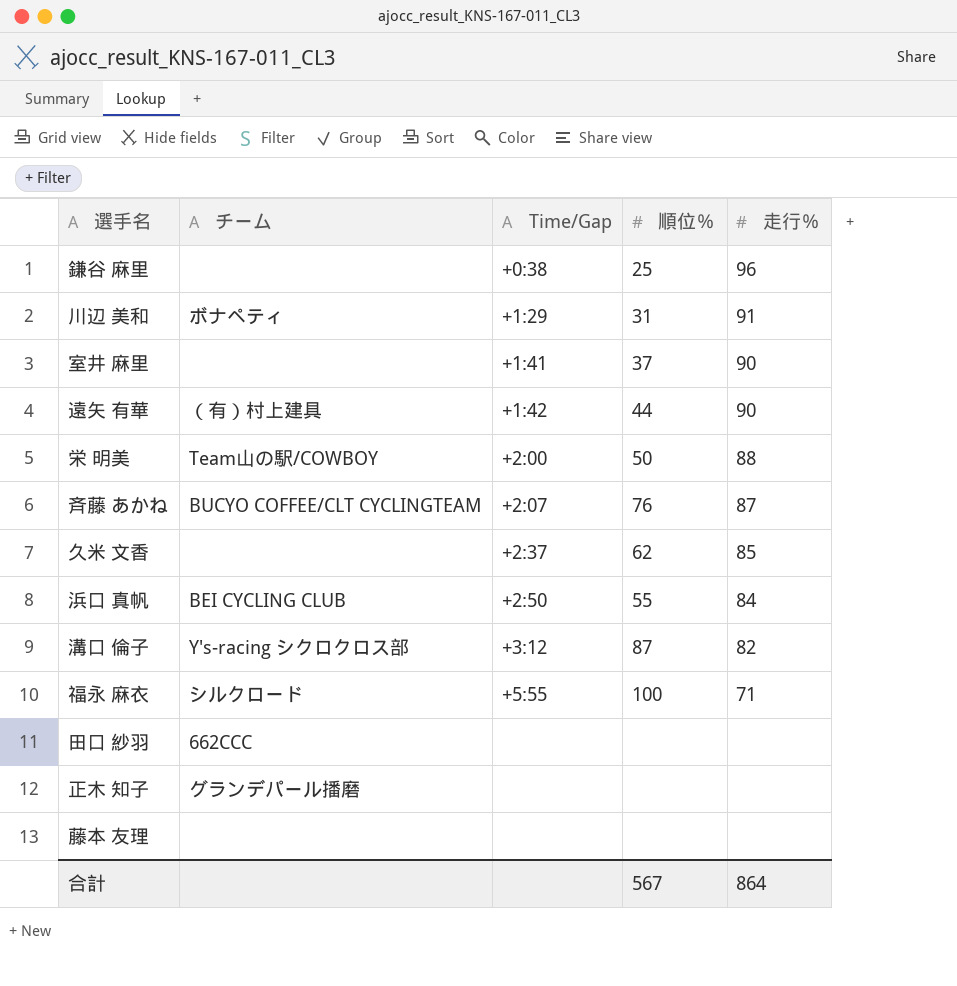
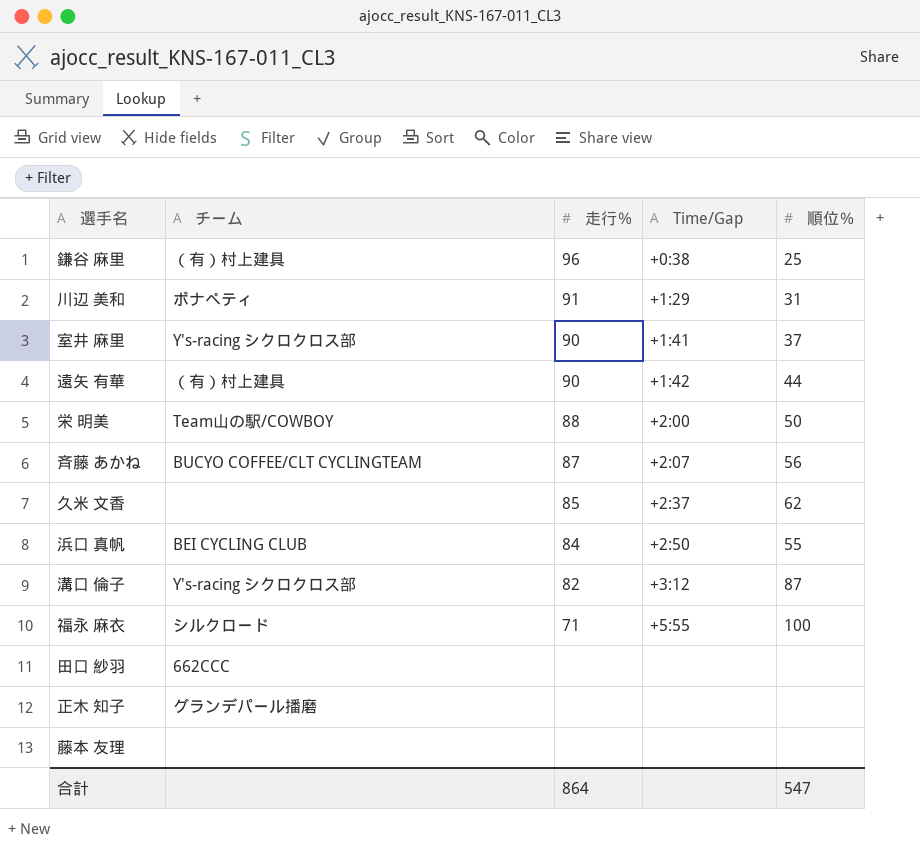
column 走行％ | position: 5 -> 3
鎌谷 麻里 | チーム: none -> （有）村上建具
室井 麻里 | チーム: none -> Y's-racing シクロクロス部
斉藤 あかね | 順位％: 76 -> 56
合計 | 順位％: 567 -> 547

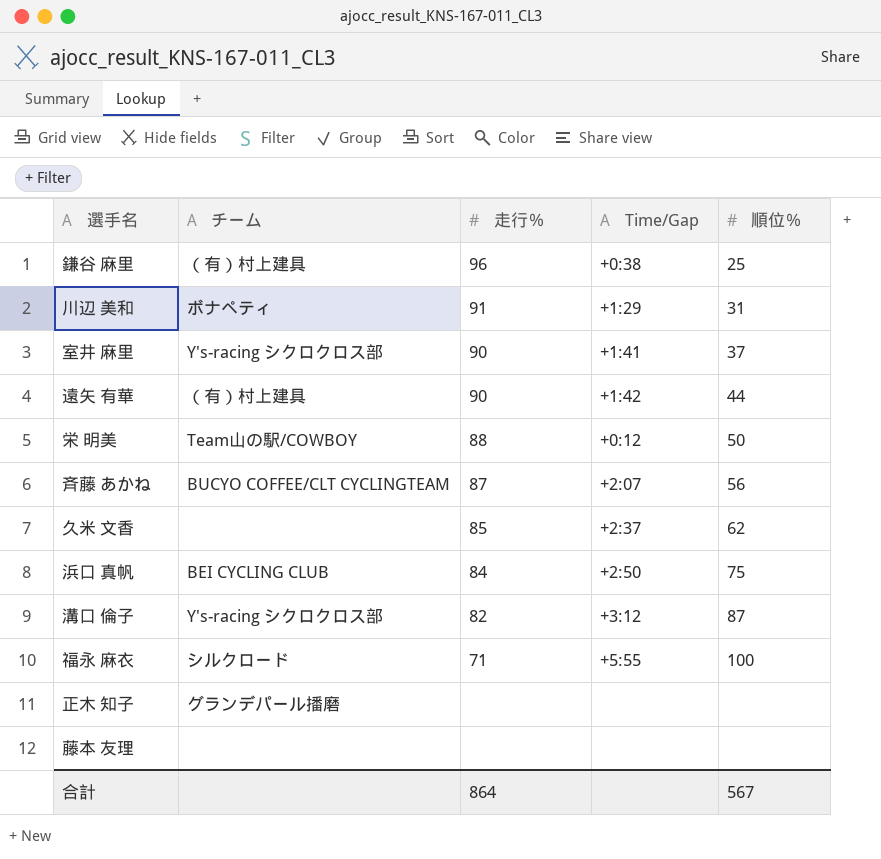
row 田口 紗羽: 662CCC | none | none | none -> none
栄 明美 | Time/Gap: +2:00 -> +0:12
浜口 真帆 | 順位％: 55 -> 75
合計 | 順位％: 547 -> 567

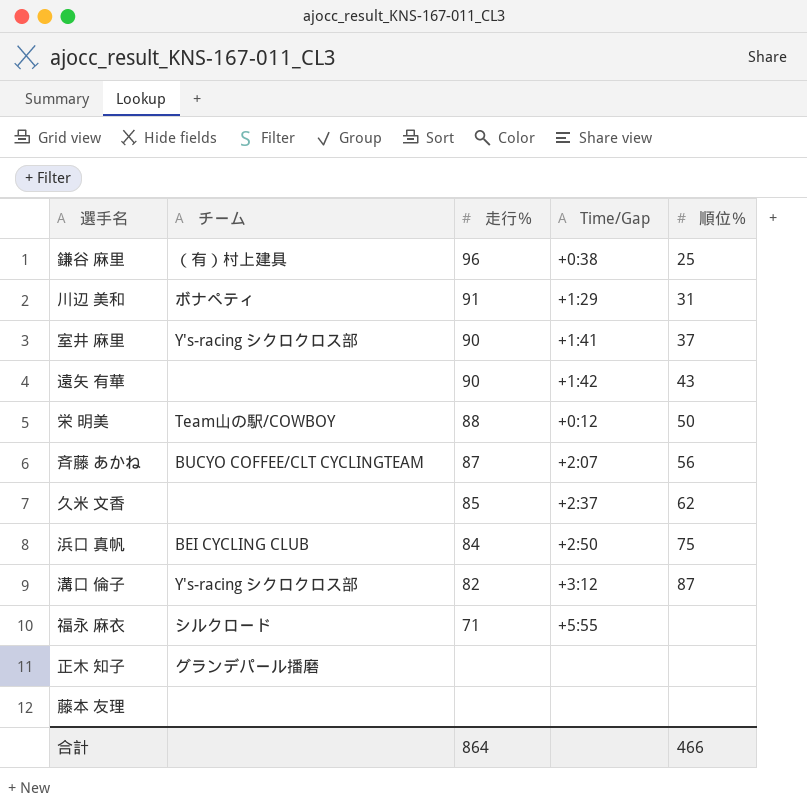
遠矢 有華 | チーム: （有）村上建具 -> none
遠矢 有華 | 順位％: 44 -> 43
福永 麻衣 | 順位％: 100 -> none
合計 | 順位％: 567 -> 466

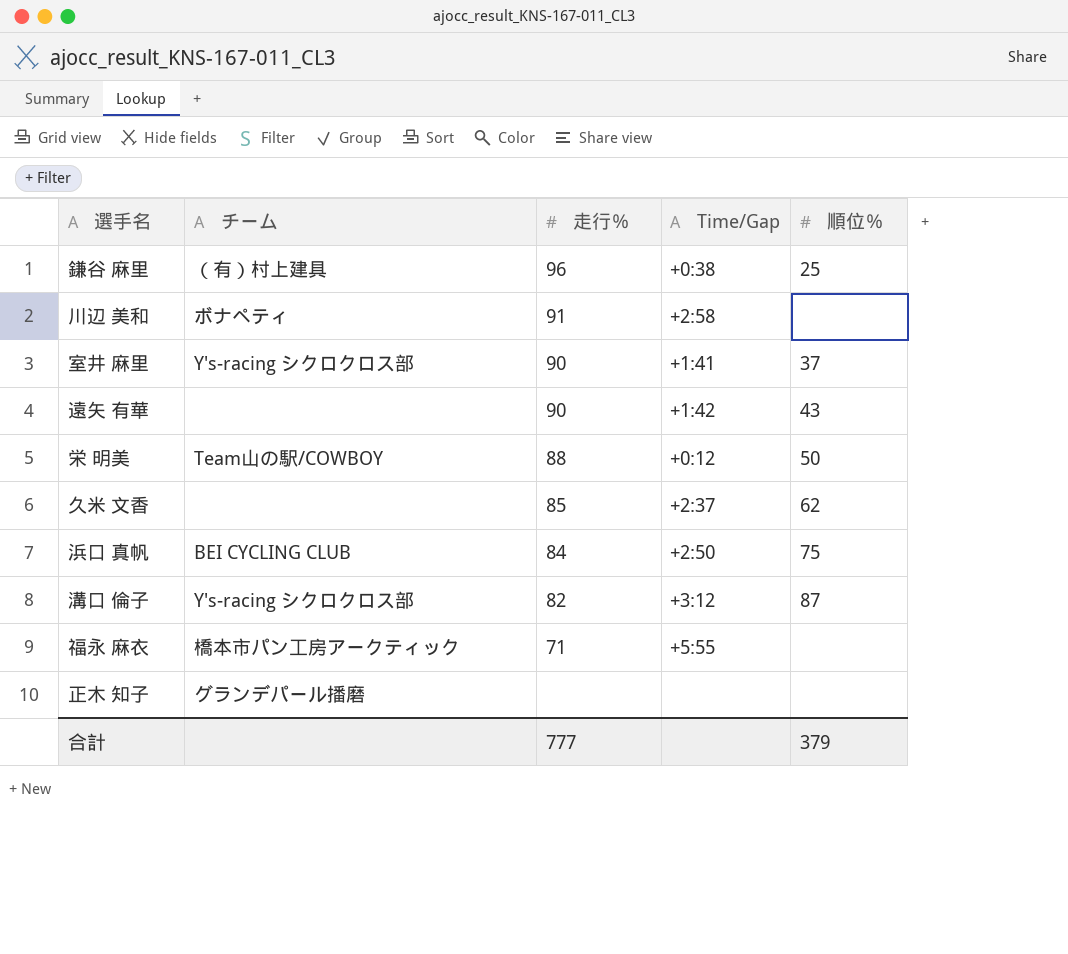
row 斉藤 あかね: BUCYO COFFEE/CLT CYCLINGTEAM | 87 | +2:07 | 56 -> none
row 藤本 友理: none | none | none | none -> none
川辺 美和 | Time/Gap: +1:29 -> +2:58
川辺 美和 | 順位％: 31 -> none
福永 麻衣 | チーム: シルクロード -> 橋本市パン工房アークティック
合計 | 走行％: 864 -> 777
合計 | 順位％: 466 -> 379

